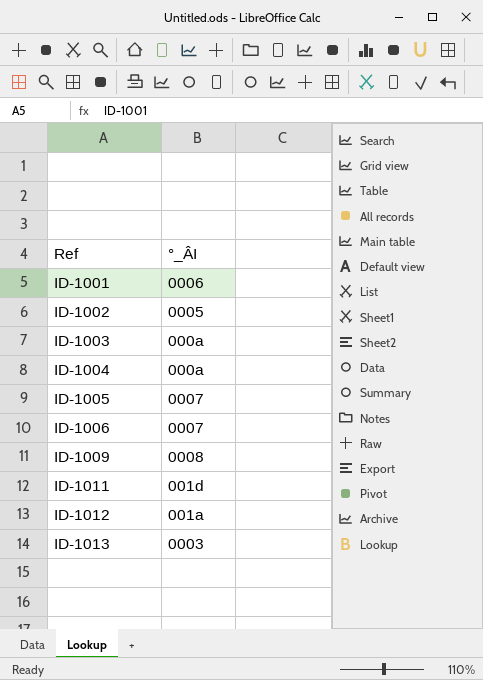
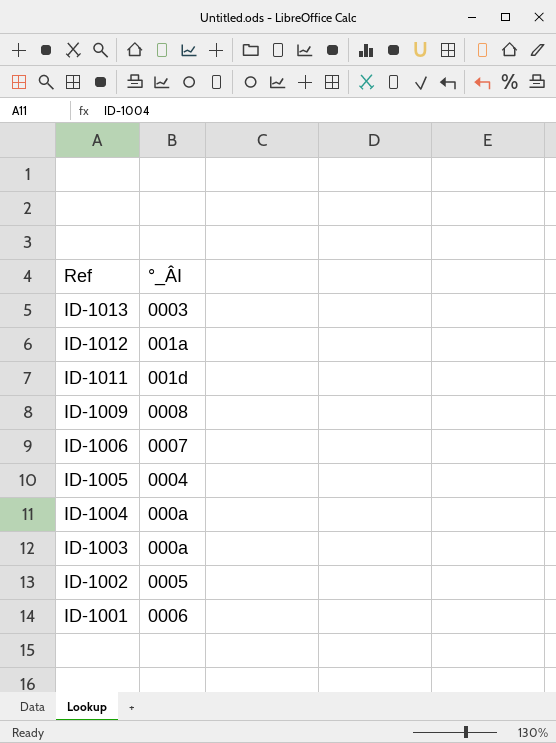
row order: Ref ascending -> Ref descending
ID-1005 | °_ÂI: 0007 -> 0004

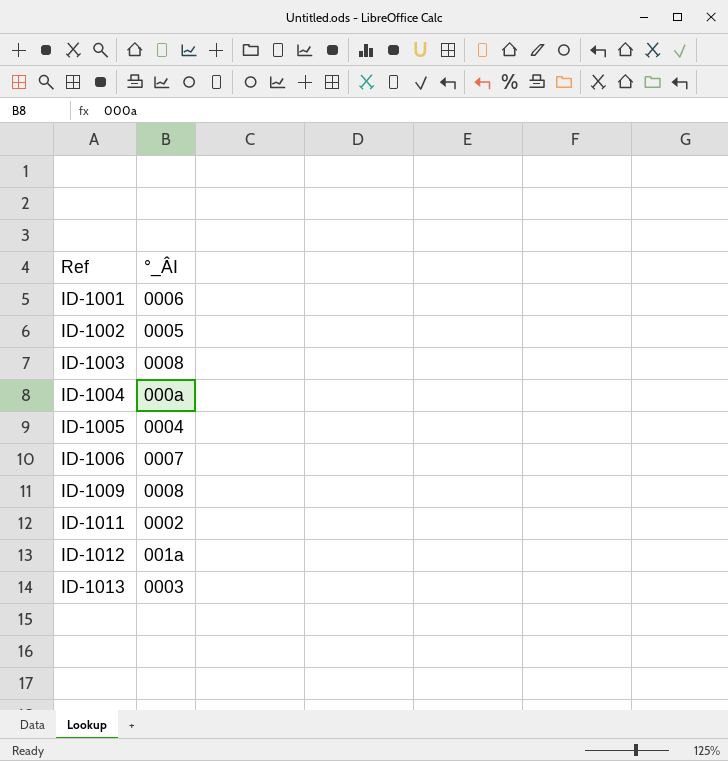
row order: Ref descending -> Ref ascending
ID-1003 | °_ÂI: 000a -> 0008
ID-1011 | °_ÂI: 001d -> 0002

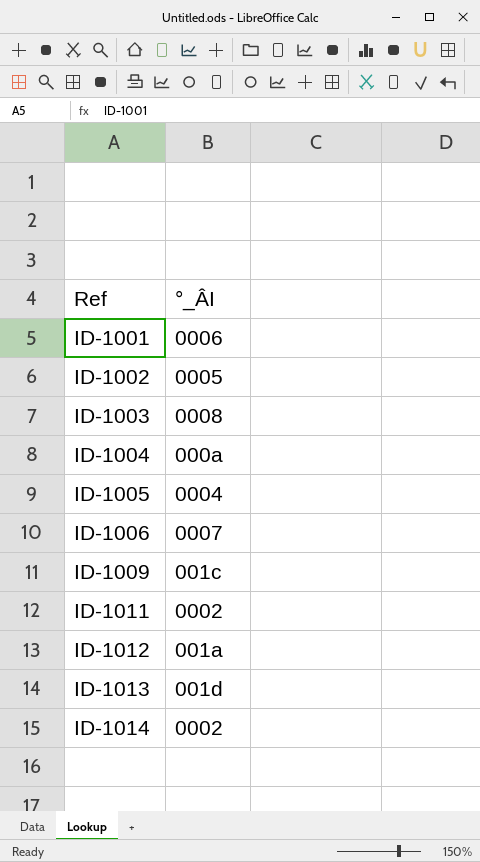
ID-1009 | °_ÂI: 0008 -> 001c
ID-1013 | °_ÂI: 0003 -> 001d
row ID-1014: none -> 0002

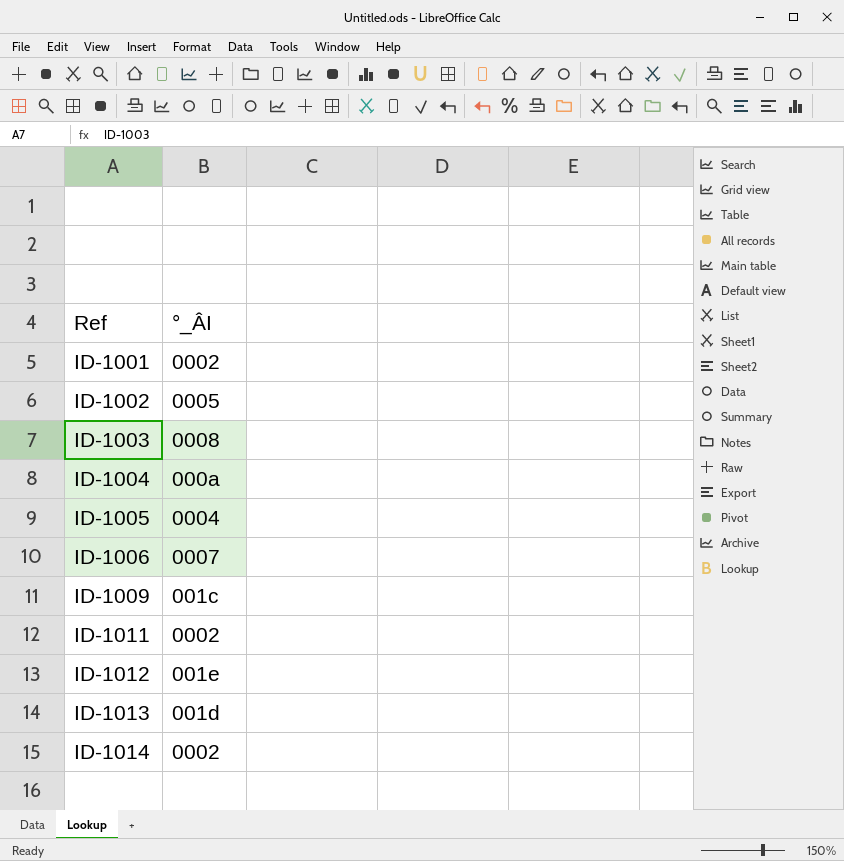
ID-1001 | °_ÂI: 0006 -> 0002
ID-1012 | °_ÂI: 001a -> 001e

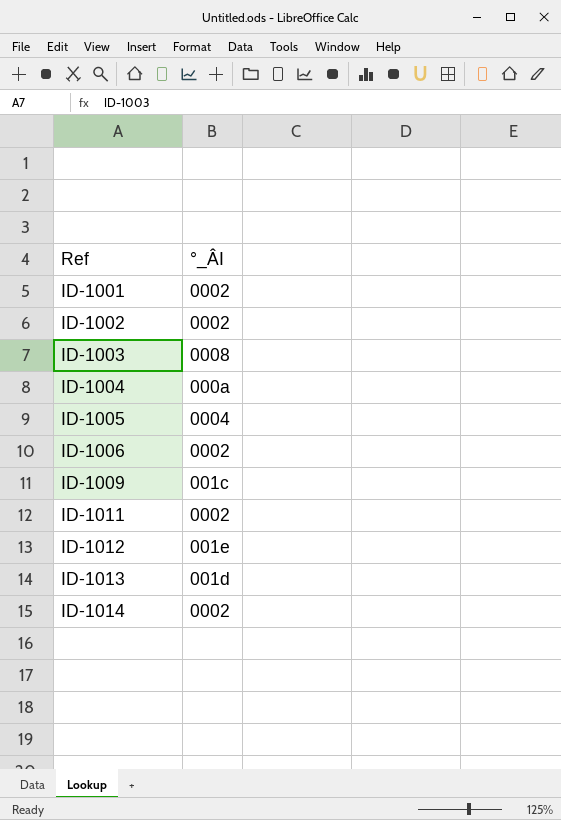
ID-1002 | °_ÂI: 0005 -> 0002
ID-1006 | °_ÂI: 0007 -> 0002

